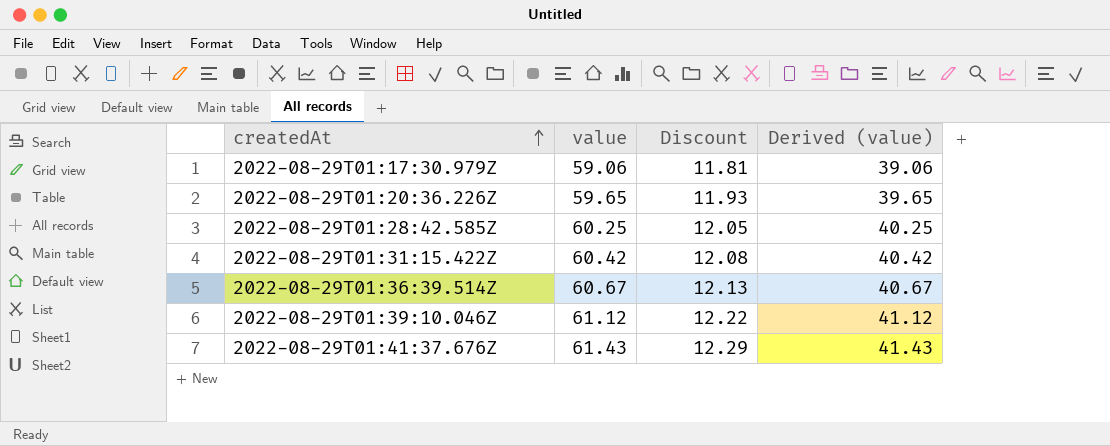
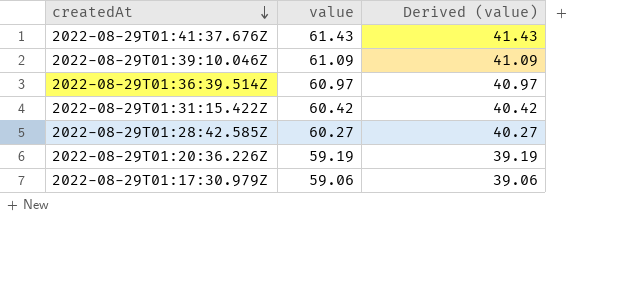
row order: createdAt ascending -> createdAt descending
column Discount | formula: [value] * 0.2 -> none
2022-08-29T01:39:10.046Z | value: 61.12 -> 61.09
2022-08-29T01:39:10.046Z | Derived (value): 41.12 -> 41.09
2022-08-29T01:36:39.514Z | value: 60.67 -> 60.97
2022-08-29T01:36:39.514Z | Derived (value): 40.67 -> 40.97
2022-08-29T01:28:42.585Z | value: 60.25 -> 60.27
2022-08-29T01:28:42.585Z | Derived (value): 40.25 -> 40.27
2022-08-29T01:20:36.226Z | value: 59.65 -> 59.19
2022-08-29T01:20:36.226Z | Derived (value): 39.65 -> 39.19

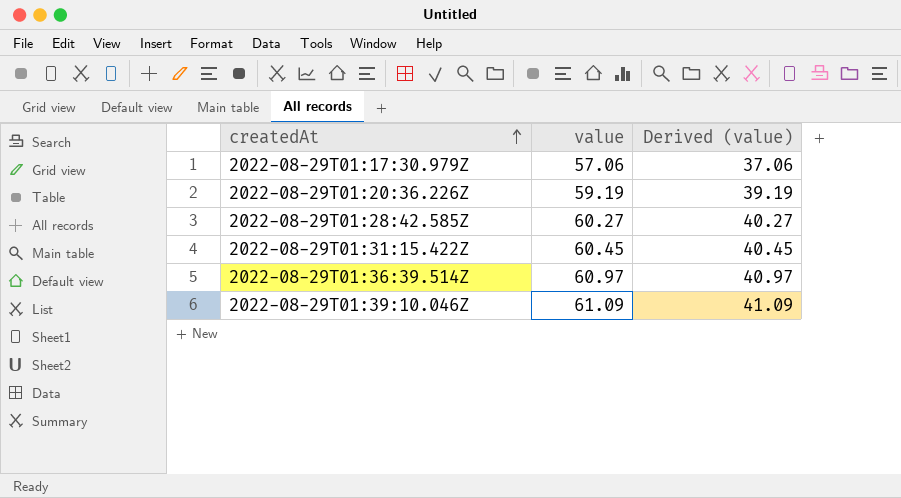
row order: createdAt descending -> createdAt ascending
row 2022-08-29T01:41:37.676Z: 61.43 | 41.43 -> none
2022-08-29T01:17:30.979Z | value: 59.06 -> 57.06
2022-08-29T01:17:30.979Z | Derived (value): 39.06 -> 37.06
2022-08-29T01:31:15.422Z | value: 60.42 -> 60.45
2022-08-29T01:31:15.422Z | Derived (value): 40.42 -> 40.45

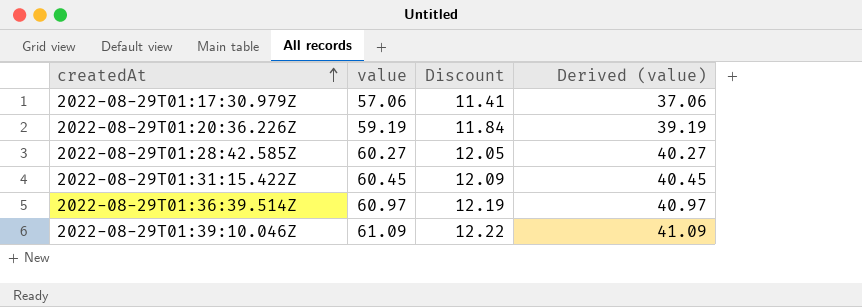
column Discount | formula: none -> [value] * 0.2

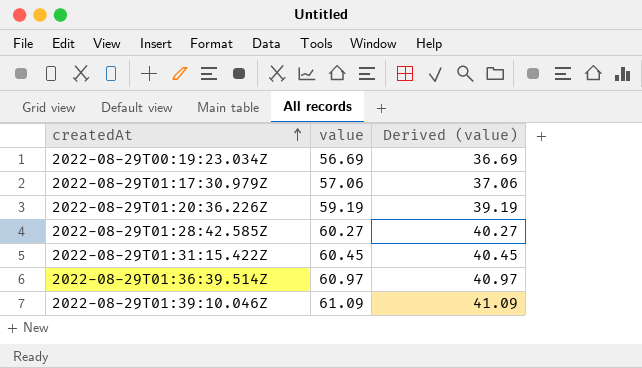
column Discount | formula: [value] * 0.2 -> none
row 2022-08-29T00:19:23.034Z: none -> 56.69 | 36.69

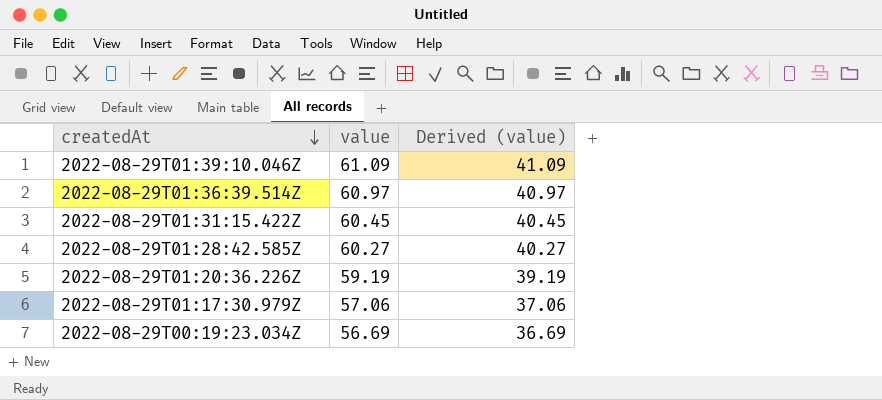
row order: createdAt ascending -> createdAt descending

